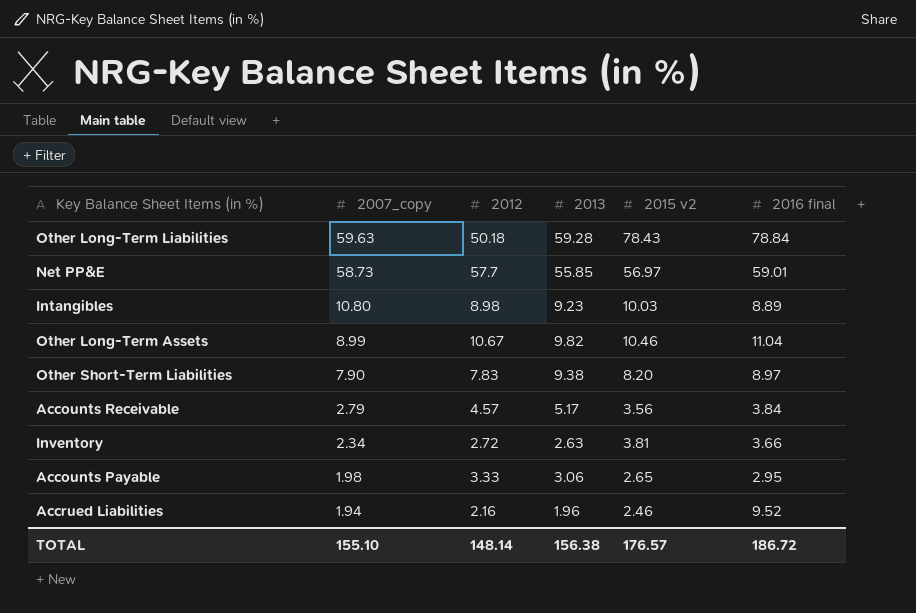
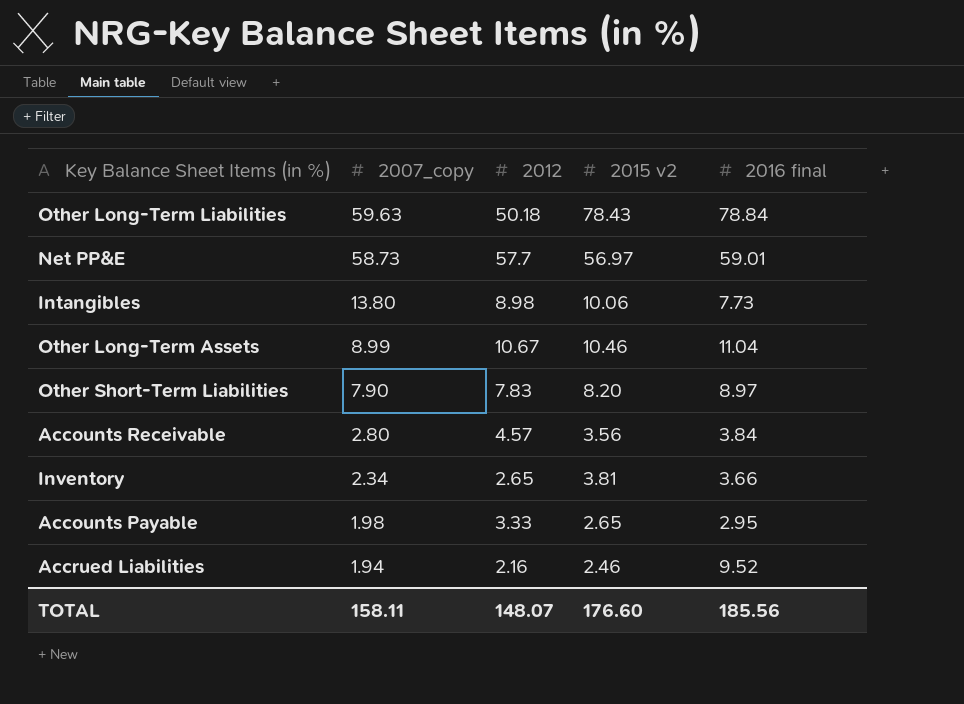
column 2013 | position: 4 -> none
Intangibles | 2007_copy: 10.80 -> 13.80
Intangibles | 2015 v2: 10.03 -> 10.06
Intangibles | 2016 final: 8.89 -> 7.73
Accounts Receivable | 2007_copy: 2.79 -> 2.80
Inventory | 2012: 2.72 -> 2.65
TOTAL | 2007_copy: 155.10 -> 158.11
TOTAL | 2012: 148.14 -> 148.07
TOTAL | 2015 v2: 176.57 -> 176.60
TOTAL | 2016 final: 186.72 -> 185.56

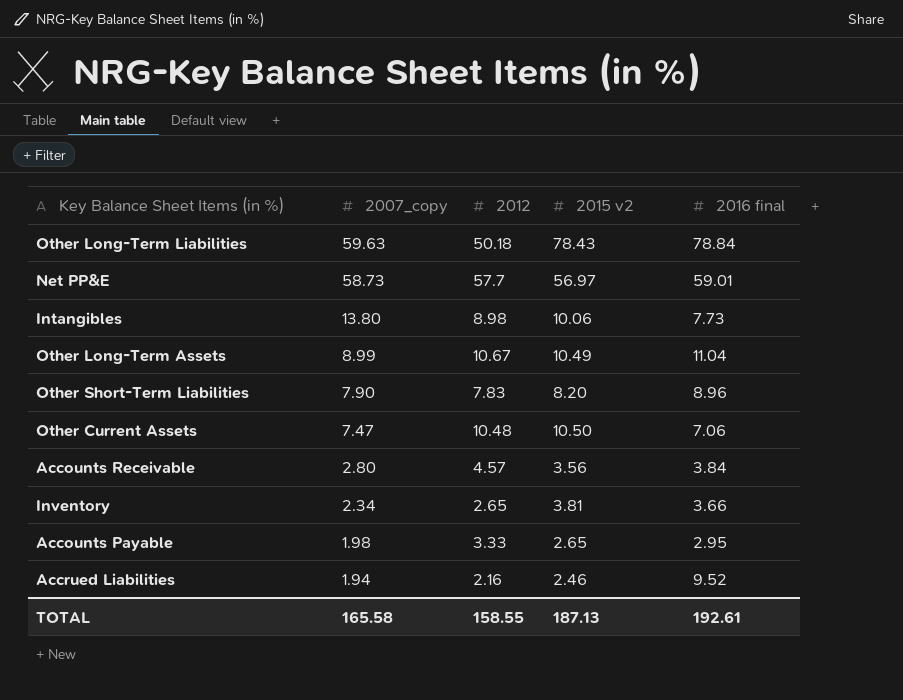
Other Long-Term Assets | 2015 v2: 10.46 -> 10.49
Other Short-Term Liabilities | 2016 final: 8.97 -> 8.96
row Other Current Assets: none -> 7.47 | 10.48 | 10.50 | 7.06
TOTAL | 2007_copy: 158.11 -> 165.58
TOTAL | 2012: 148.07 -> 158.55
TOTAL | 2015 v2: 176.60 -> 187.13
TOTAL | 2016 final: 185.56 -> 192.61

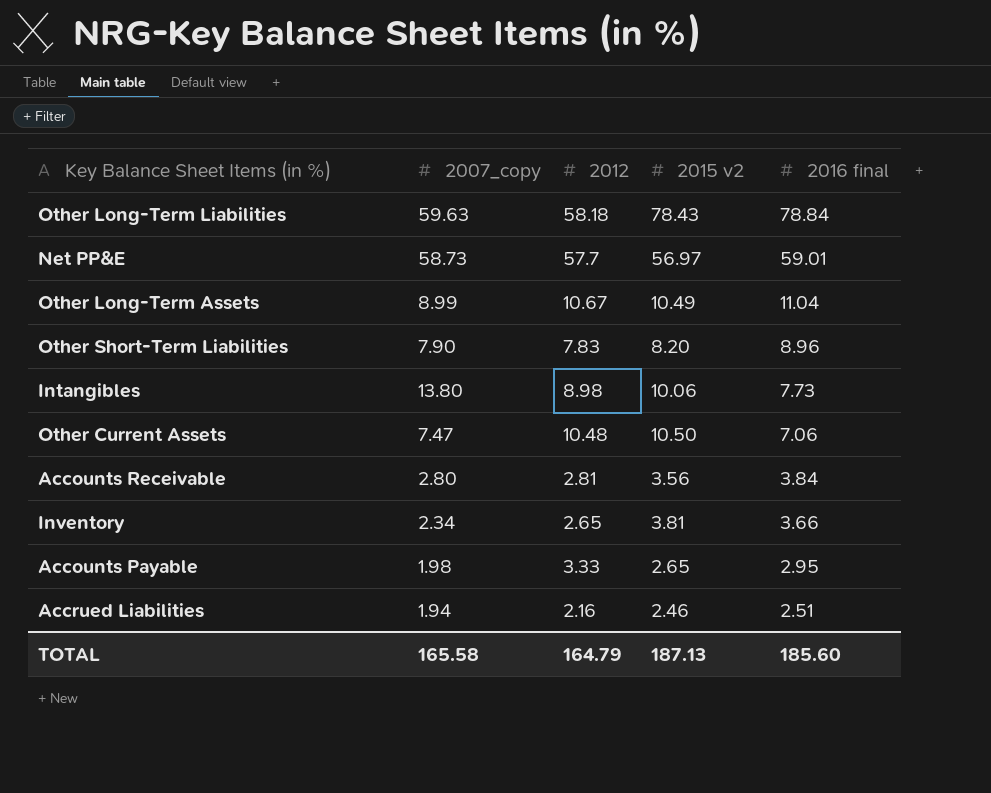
row order: 2007_copy descending -> 2016 final descending
Other Long-Term Liabilities | 2012: 50.18 -> 58.18
Accounts Receivable | 2012: 4.57 -> 2.81
Accrued Liabilities | 2016 final: 9.52 -> 2.51
TOTAL | 2012: 158.55 -> 164.79
TOTAL | 2016 final: 192.61 -> 185.60

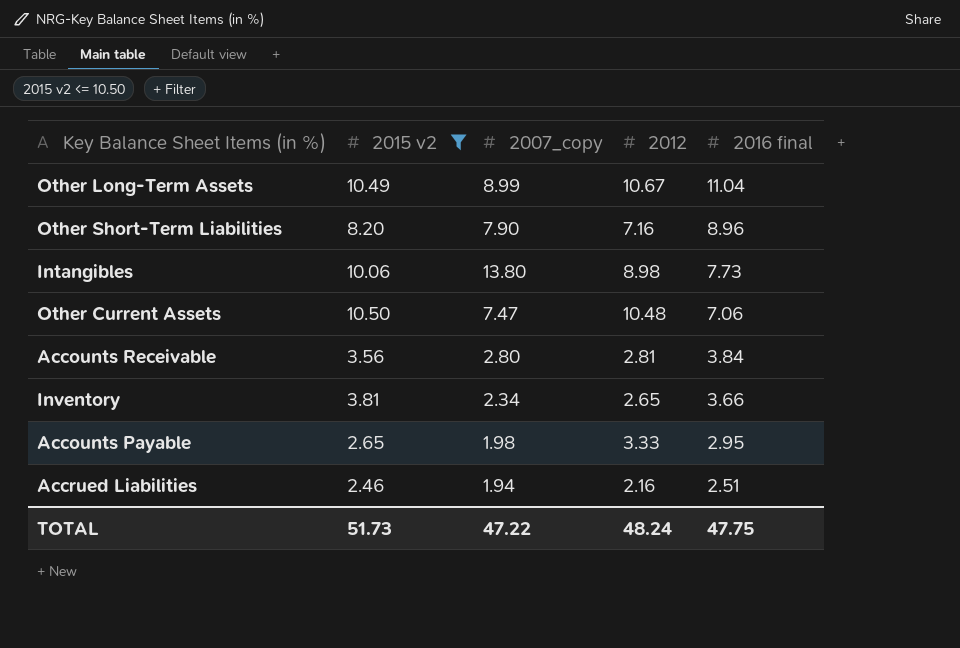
filter: none -> 2015 v2 <= 10.50
column 2015 v2 | position: 4 -> 2
Other Short-Term Liabilities | 2012: 7.83 -> 7.16
TOTAL | 2015 v2: 187.13 -> 51.73
TOTAL | 2007_copy: 165.58 -> 47.22
TOTAL | 2012: 164.79 -> 48.24
TOTAL | 2016 final: 185.60 -> 47.75

